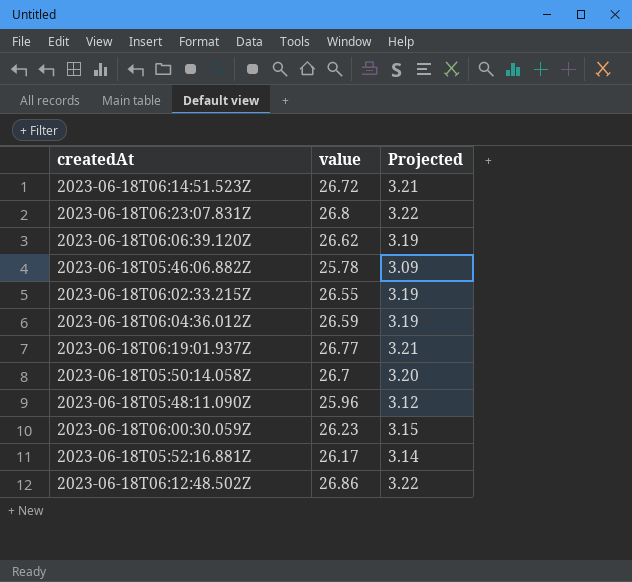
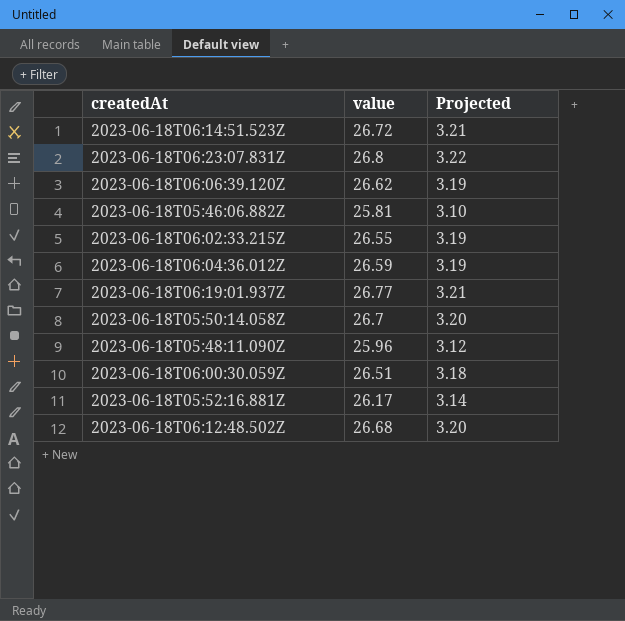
2023-06-18T05:46:06.882Z | value: 25.78 -> 25.81
2023-06-18T05:46:06.882Z | Projected: 3.09 -> 3.10
2023-06-18T06:00:30.059Z | value: 26.23 -> 26.51
2023-06-18T06:00:30.059Z | Projected: 3.15 -> 3.18
2023-06-18T06:12:48.502Z | value: 26.86 -> 26.68
2023-06-18T06:12:48.502Z | Projected: 3.22 -> 3.20

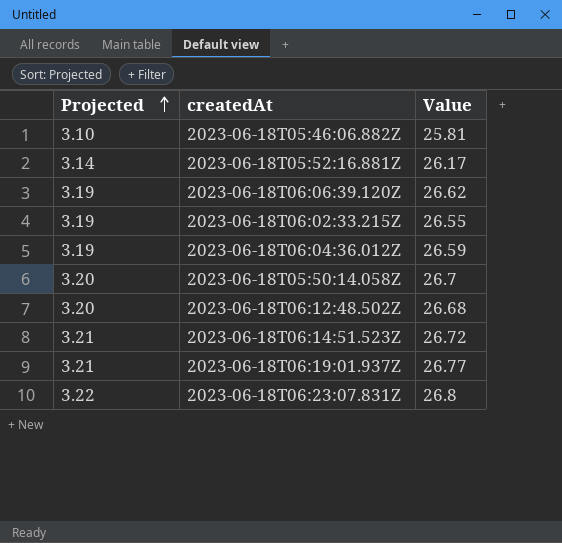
row order: none -> Projected ascending
column Projected | position: 3 -> 1
column name: value -> Value
row 2023-06-18T05:48:11.090Z: 25.96 | 3.12 -> none
row 2023-06-18T06:00:30.059Z: 26.51 | 3.18 -> none

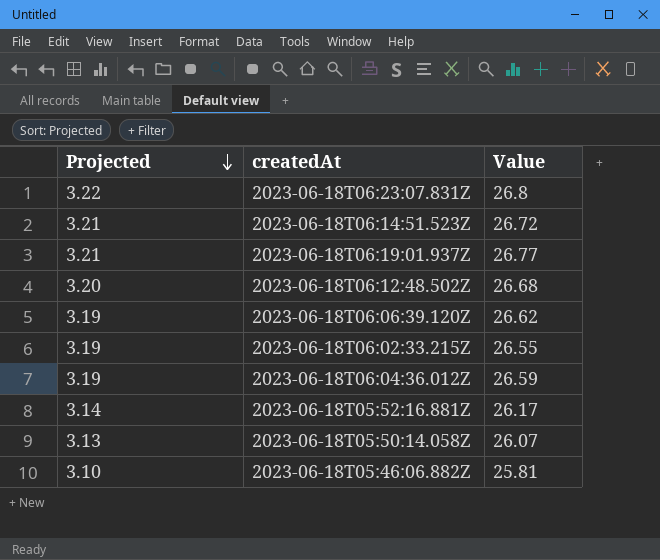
row order: Projected ascending -> Projected descending
2023-06-18T05:50:14.058Z | Projected: 3.20 -> 3.13
2023-06-18T05:50:14.058Z | Value: 26.7 -> 26.07

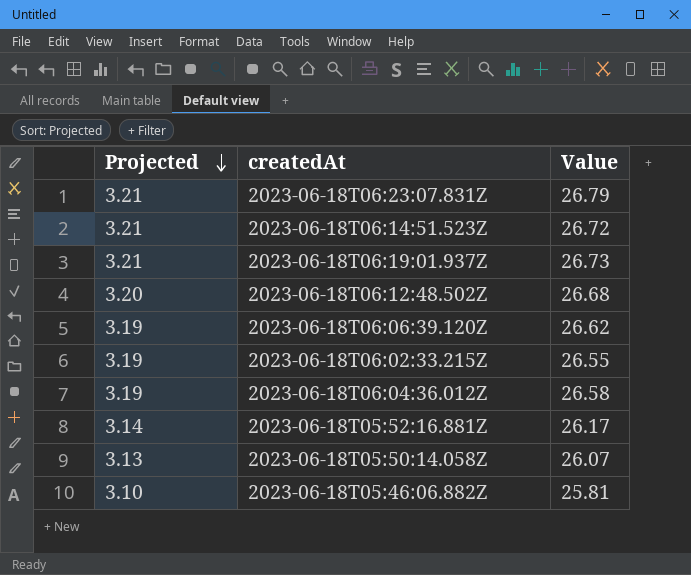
2023-06-18T06:23:07.831Z | Projected: 3.22 -> 3.21
2023-06-18T06:23:07.831Z | Value: 26.8 -> 26.79
2023-06-18T06:19:01.937Z | Value: 26.77 -> 26.73
2023-06-18T06:04:36.012Z | Value: 26.59 -> 26.58

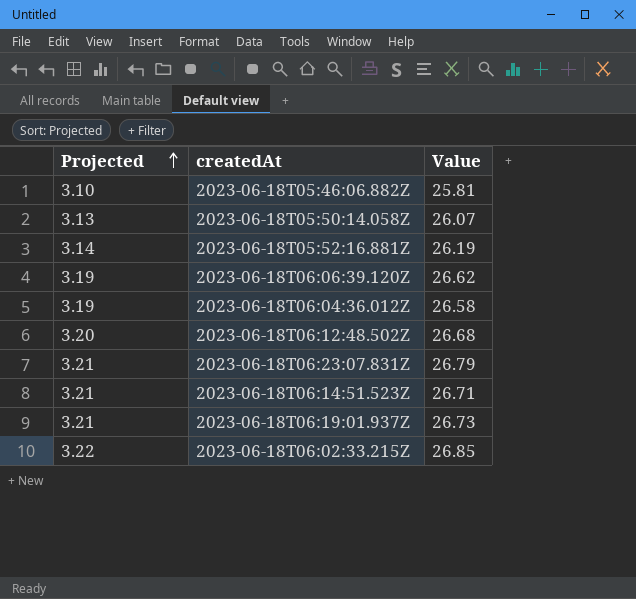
row order: Projected descending -> Projected ascending
2023-06-18T05:52:16.881Z | Value: 26.17 -> 26.19
2023-06-18T06:14:51.523Z | Value: 26.72 -> 26.71
2023-06-18T06:02:33.215Z | Projected: 3.19 -> 3.22
2023-06-18T06:02:33.215Z | Value: 26.55 -> 26.85

